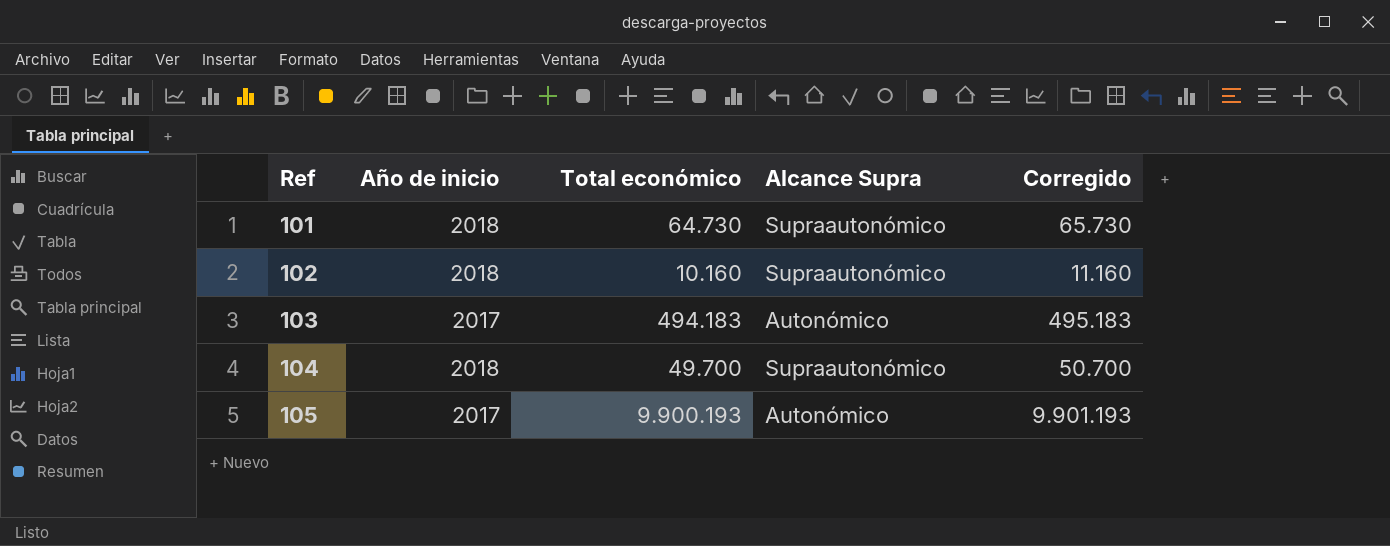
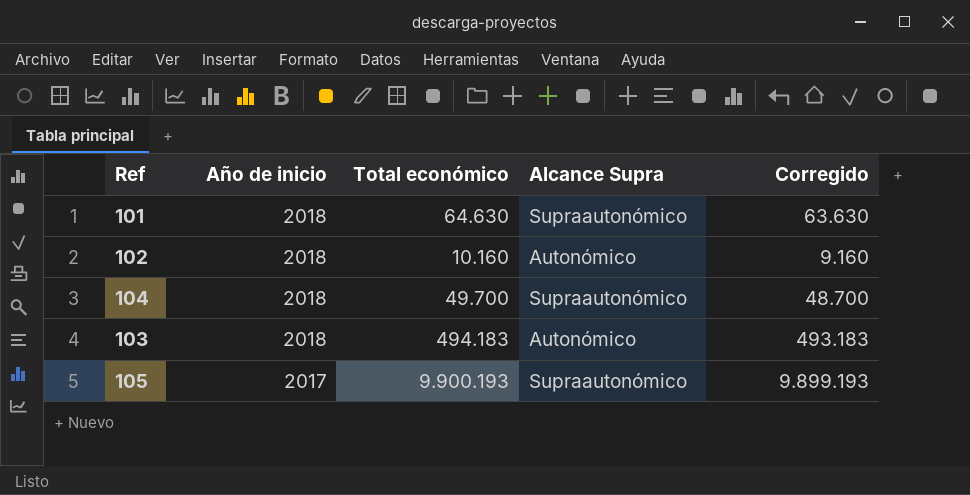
row order: Ref ascending -> Año de inicio descending
column Corregido | formula: [Total económico] + 1000 -> [Total económico] - 1000
101 | Total económico: 64.730 -> 64.630
102 | Alcance Supra: Supraautonómico -> Autonómico
103 | Año de inicio: 2017 -> 2018
105 | Alcance Supra: Autonómico -> Supraautonómico

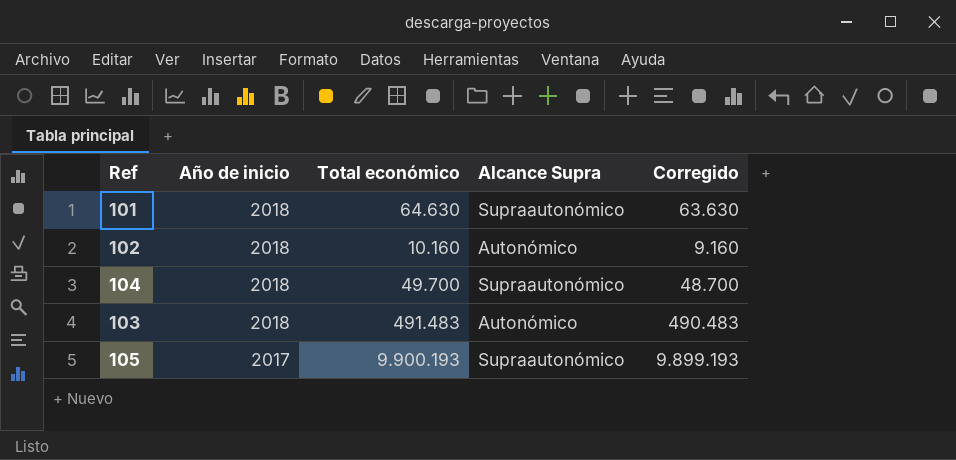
103 | Total económico: 494.183 -> 491.483
103 | Corregido: 493.183 -> 490.483

